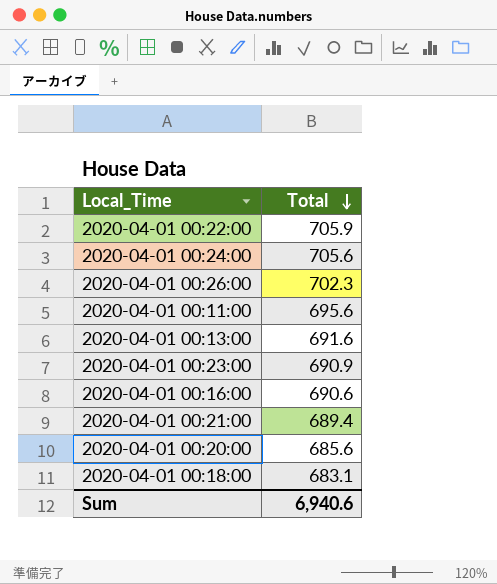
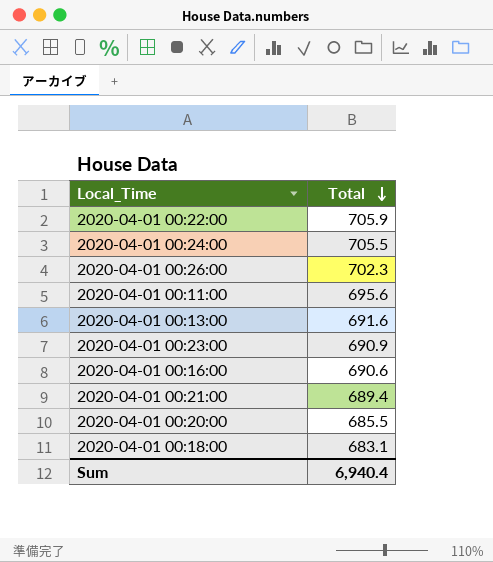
2020-04-01 00:24:00 | Total: 705.6 -> 705.5
2020-04-01 00:20:00 | Total: 685.6 -> 685.5
Sum | Total: 6,940.6 -> 6,940.4

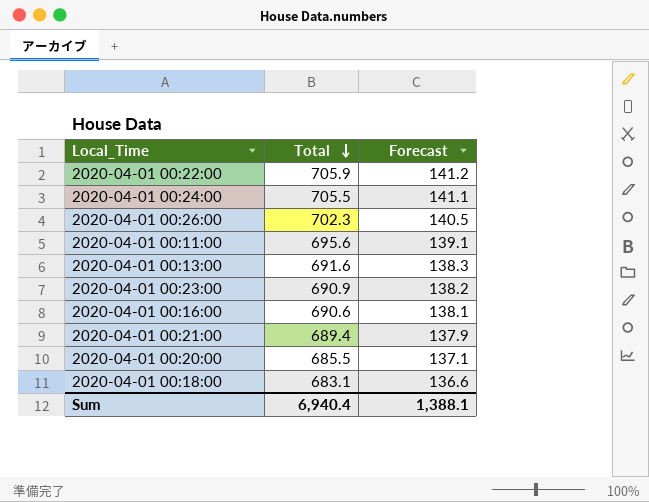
column Forecast | formula: none -> [Total] * 0.2

